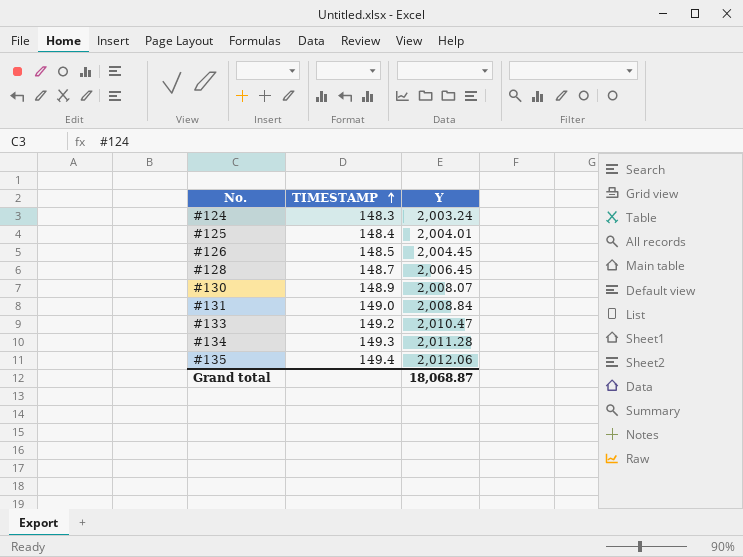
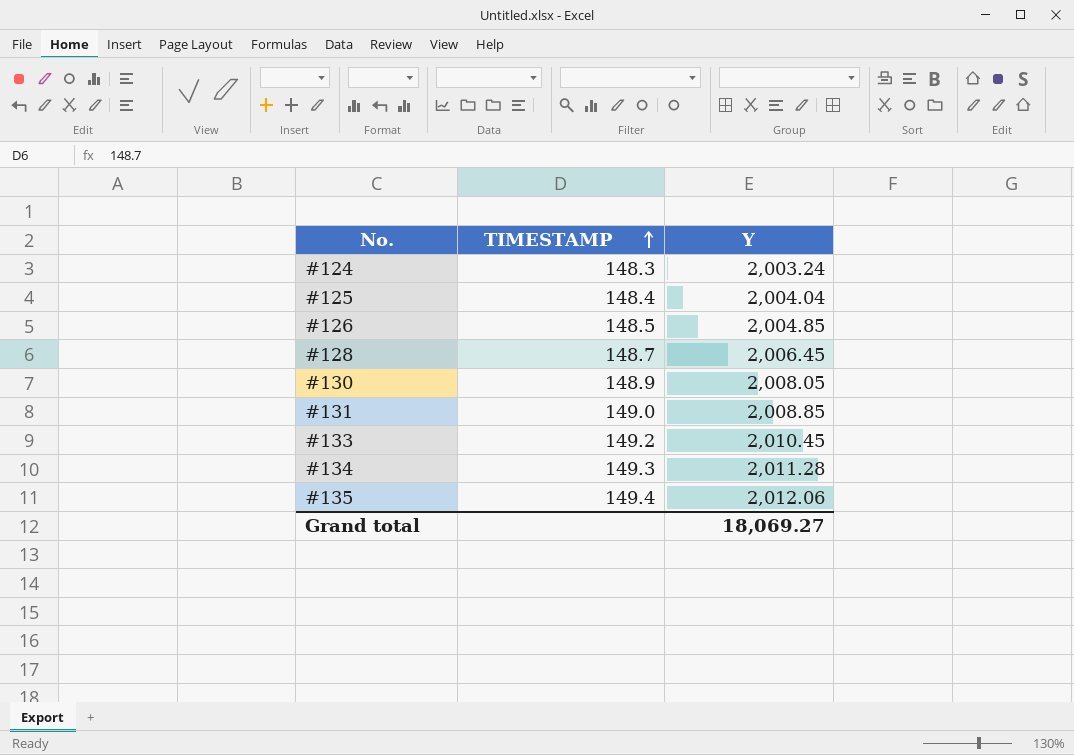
#125 | Y: 2,004.01 -> 2,004.04
#126 | Y: 2,004.45 -> 2,004.85
#130 | Y: 2,008.07 -> 2,008.05
#131 | Y: 2,008.84 -> 2,008.85
#133 | Y: 2,010.47 -> 2,010.45
Grand total | Y: 18,068.87 -> 18,069.27

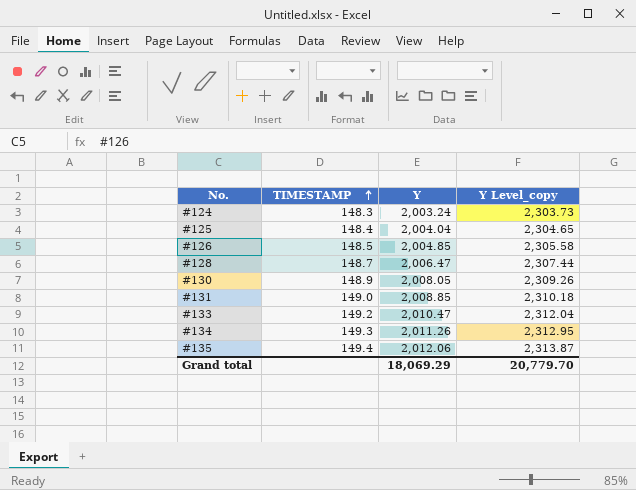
column Y Level_copy | formula: none -> [Y] * 1.15
#128 | Y: 2,006.45 -> 2,006.47
#133 | Y: 2,010.45 -> 2,010.47
#134 | Y: 2,011.28 -> 2,011.26
Grand total | Y: 18,069.27 -> 18,069.29

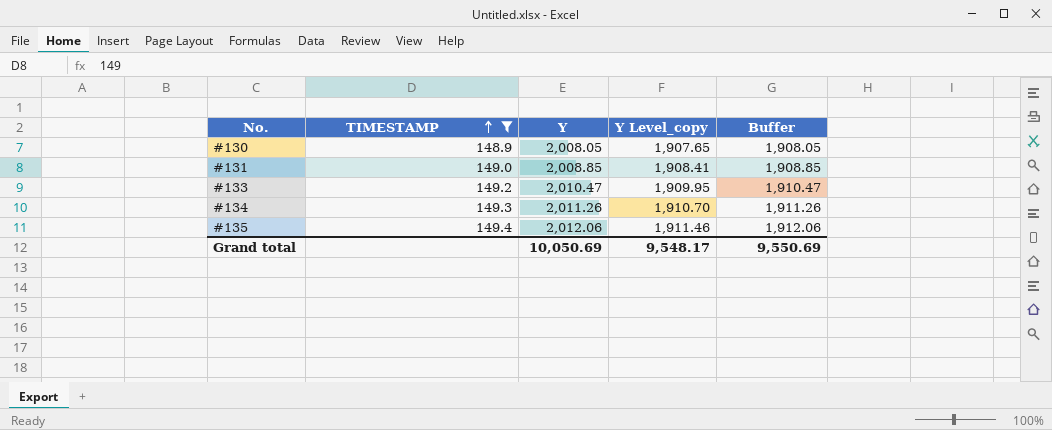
filter: none -> TIMESTAMP >= 148.9
column Y Level_copy | formula: [Y] * 1.15 -> [Y] * 0.95
column Buffer | formula: none -> [Y] - 100
Grand total | Y: 18,069.29 -> 10,050.69
Grand total | Y Level_copy: 20,779.70 -> 9,548.17

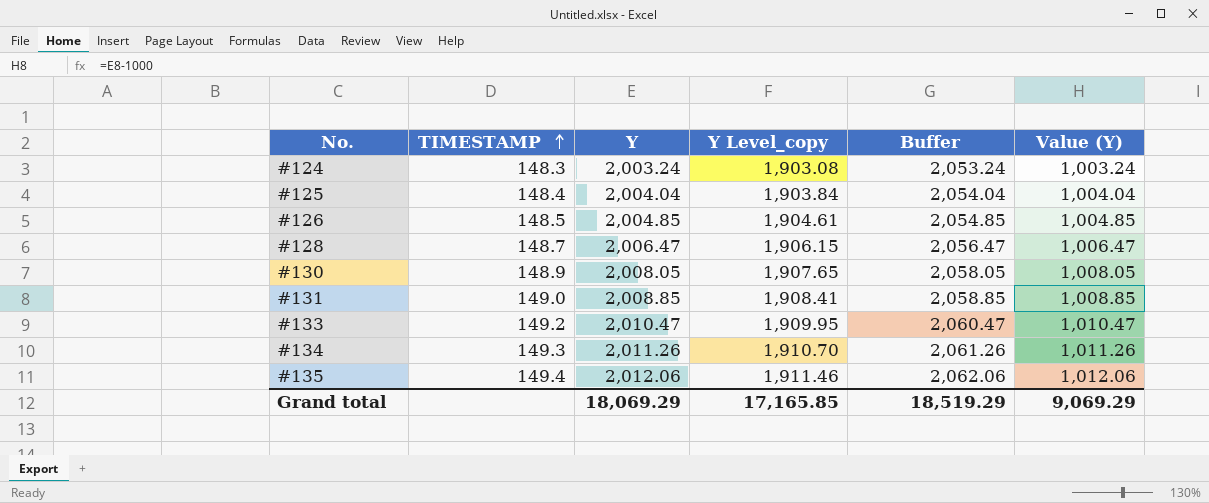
filter: TIMESTAMP >= 148.9 -> none
column Buffer | formula: [Y] - 100 -> [Y] + 50
column Value (Y) | formula: none -> [Y] - 1000
Grand total | Y: 10,050.69 -> 18,069.29
Grand total | Y Level_copy: 9,548.17 -> 17,165.85
Grand total | Buffer: 9,550.69 -> 18,519.29

